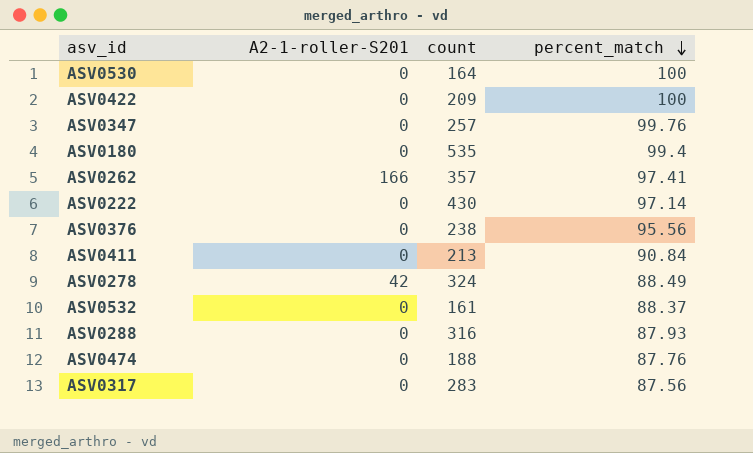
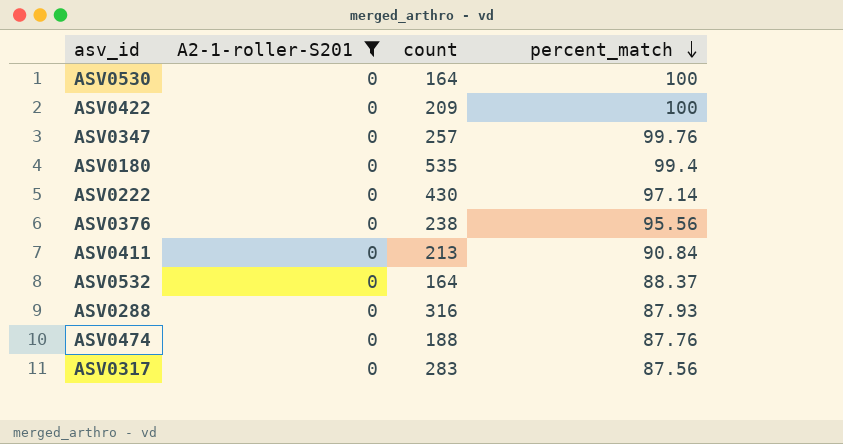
filter: none -> A2-1-roller-S201 = 0
ASV0532 | count: 161 -> 164

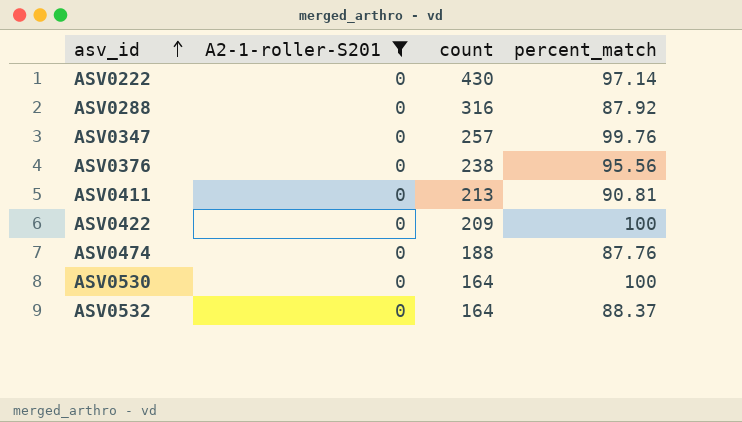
row order: percent_match descending -> asv_id ascending
row ASV0180: 0 | 535 | 99.4 -> none
row ASV0317: 0 | 283 | 87.56 -> none
ASV0288 | percent_match: 87.93 -> 87.92
ASV0411 | percent_match: 90.84 -> 90.81

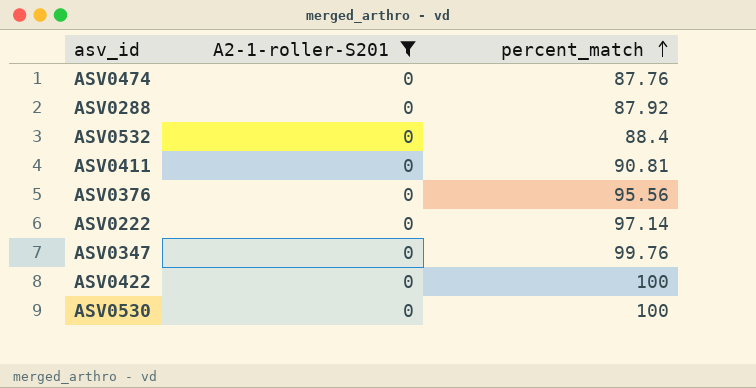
row order: asv_id ascending -> percent_match ascending
column count | position: 3 -> none
ASV0532 | percent_match: 88.37 -> 88.4

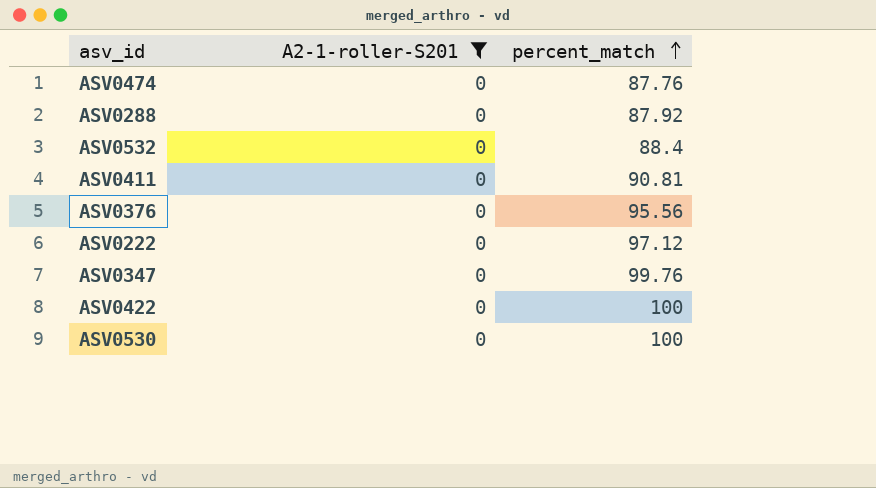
ASV0222 | percent_match: 97.14 -> 97.12

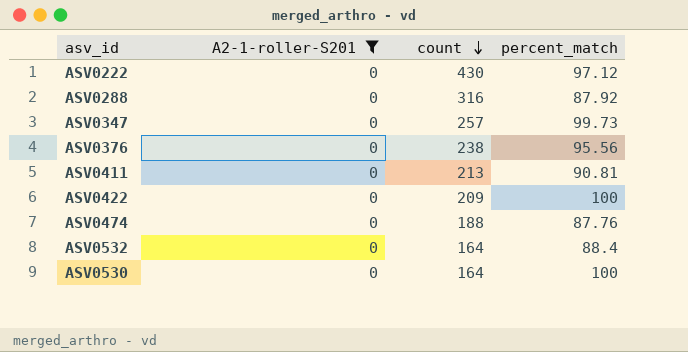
row order: percent_match ascending -> count descending
column count | position: none -> 3
ASV0347 | percent_match: 99.76 -> 99.73

